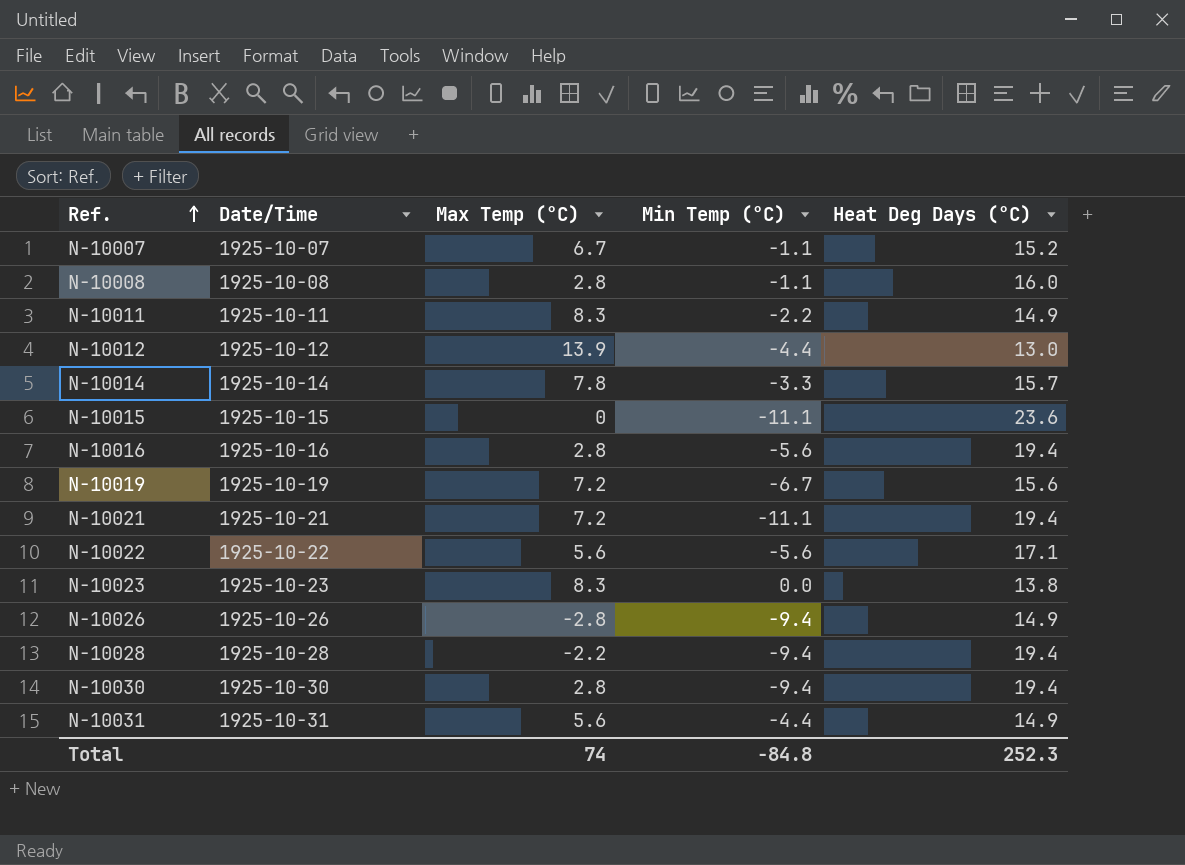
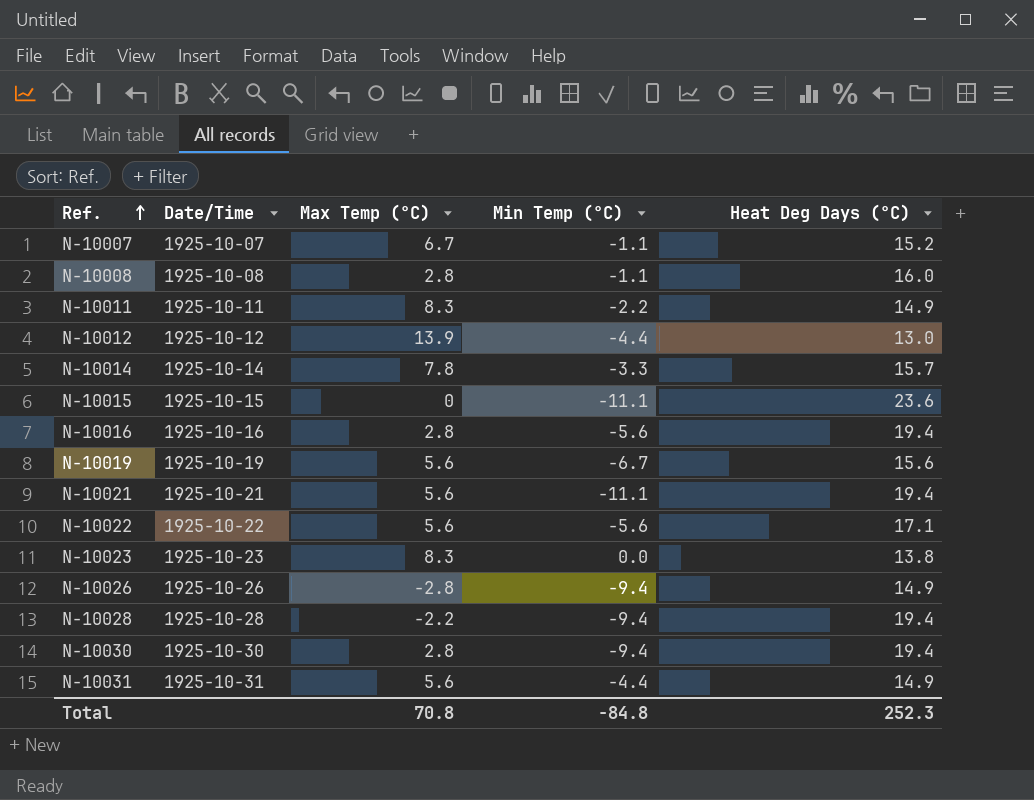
N-10019 | Max Temp (°C): 7.2 -> 5.6
N-10021 | Max Temp (°C): 7.2 -> 5.6
Total | Max Temp (°C): 74 -> 70.8

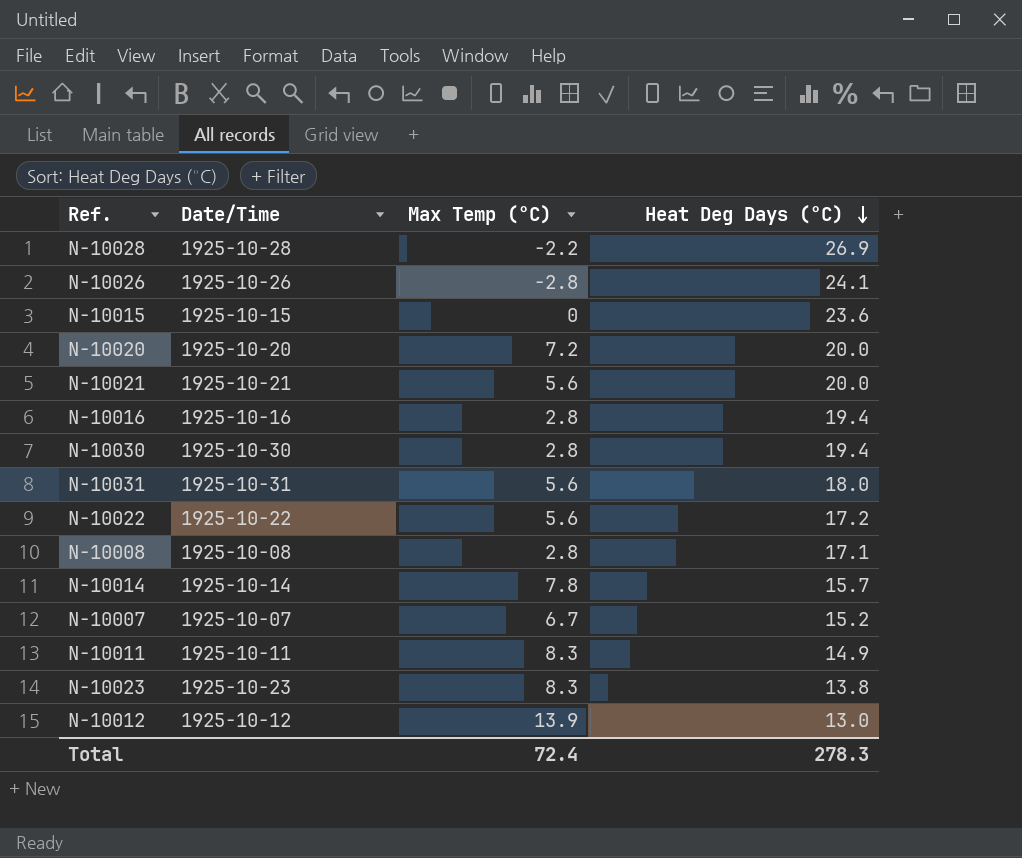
row order: Ref. ascending -> Heat Deg Days (°C) descending
column Min Temp (°C) | position: 4 -> none
row N-10019: 1925-10-19 | 5.6 | -6.7 | 15.6 -> none
N-10028 | Heat Deg Days (°C): 19.4 -> 26.9
N-10026 | Heat Deg Days (°C): 14.9 -> 24.1
row N-10020: none -> 1925-10-20 | 7.2 | 20.0
N-10021 | Heat Deg Days (°C): 19.4 -> 20.0
N-10031 | Heat Deg Days (°C): 14.9 -> 18.0
N-10022 | Heat Deg Days (°C): 17.1 -> 17.2
N-10008 | Heat Deg Days (°C): 16.0 -> 17.1
Total | Max Temp (°C): 70.8 -> 72.4
Total | Heat Deg Days (°C): 252.3 -> 278.3

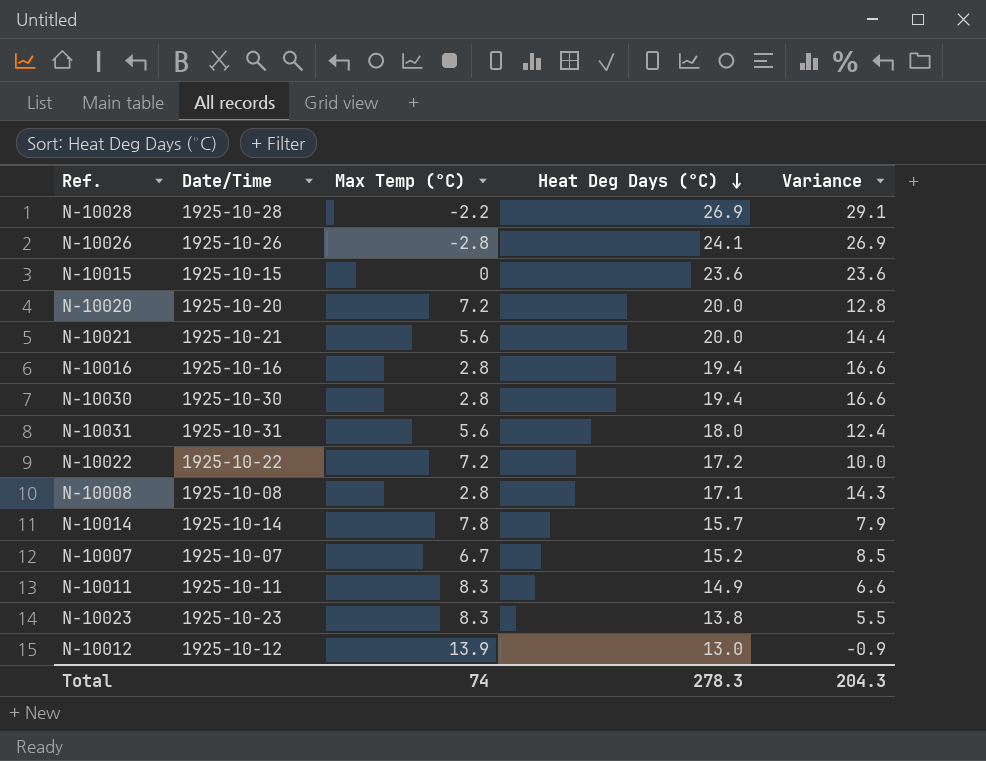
column Variance | formula: none -> [Heat Deg Days (°C)] - [Max Temp (°C)]
N-10022 | Max Temp (°C): 5.6 -> 7.2
Total | Max Temp (°C): 72.4 -> 74

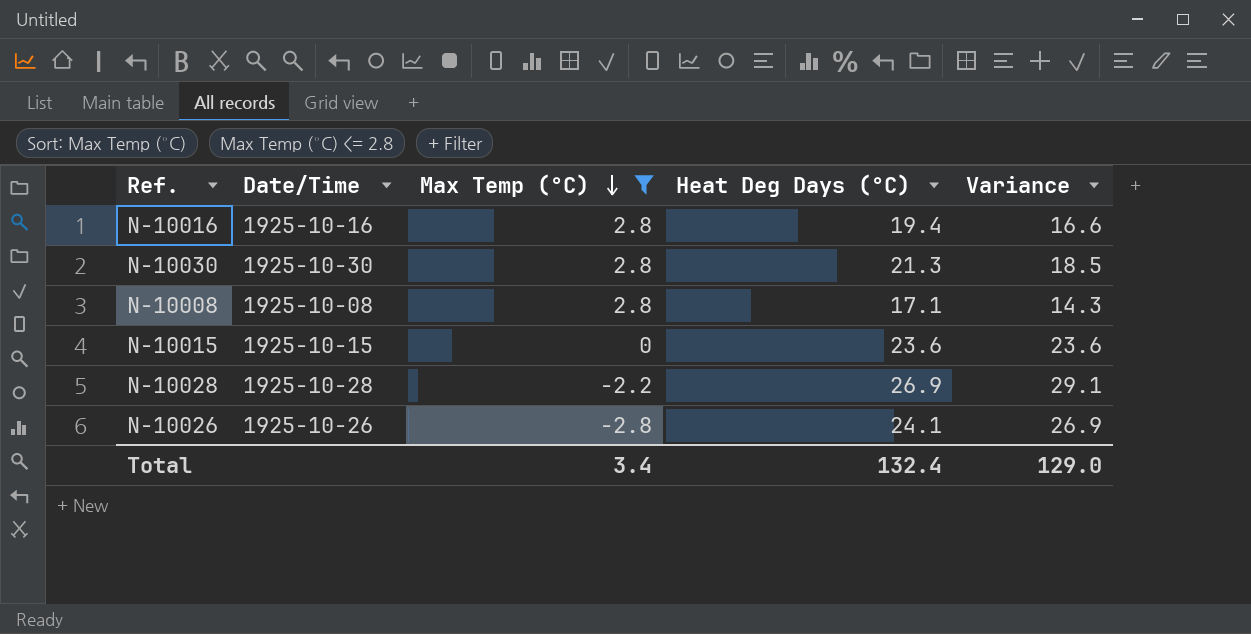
filter: none -> Max Temp (°C) <= 2.8
row order: Heat Deg Days (°C) descending -> Max Temp (°C) descending
N-10030 | Heat Deg Days (°C): 19.4 -> 21.3
N-10030 | Variance: 16.6 -> 18.5
Total | Max Temp (°C): 74 -> 3.4
Total | Heat Deg Days (°C): 278.3 -> 132.4
Total | Variance: 204.3 -> 129.0

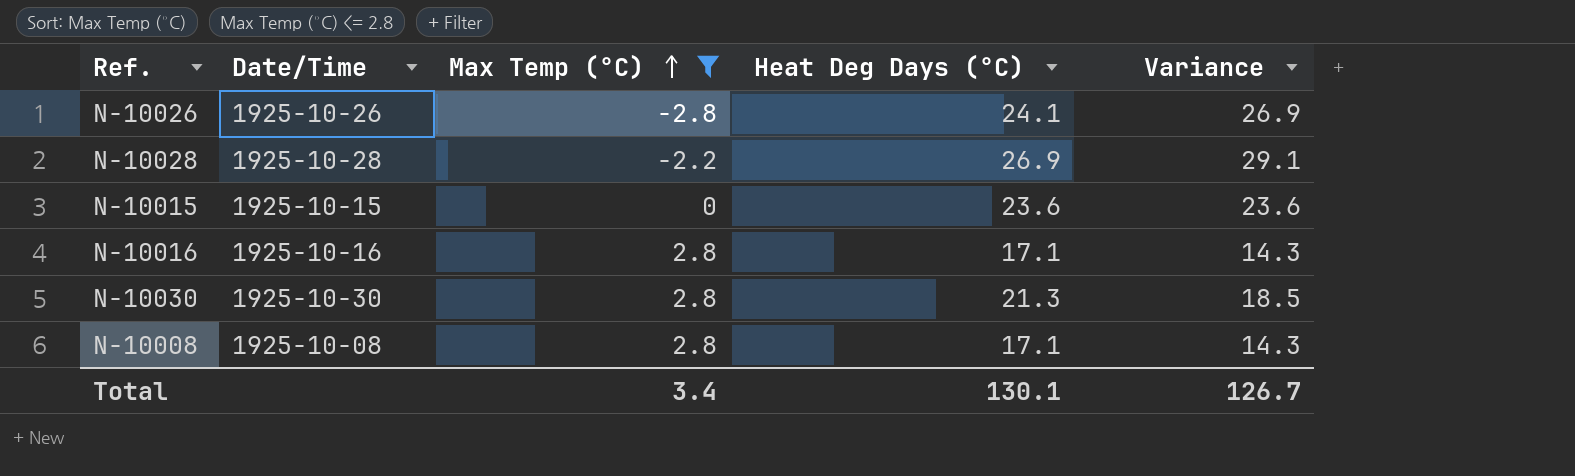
row order: Max Temp (°C) descending -> Max Temp (°C) ascending
N-10016 | Heat Deg Days (°C): 19.4 -> 17.1
N-10016 | Variance: 16.6 -> 14.3
Total | Heat Deg Days (°C): 132.4 -> 130.1
Total | Variance: 129.0 -> 126.7

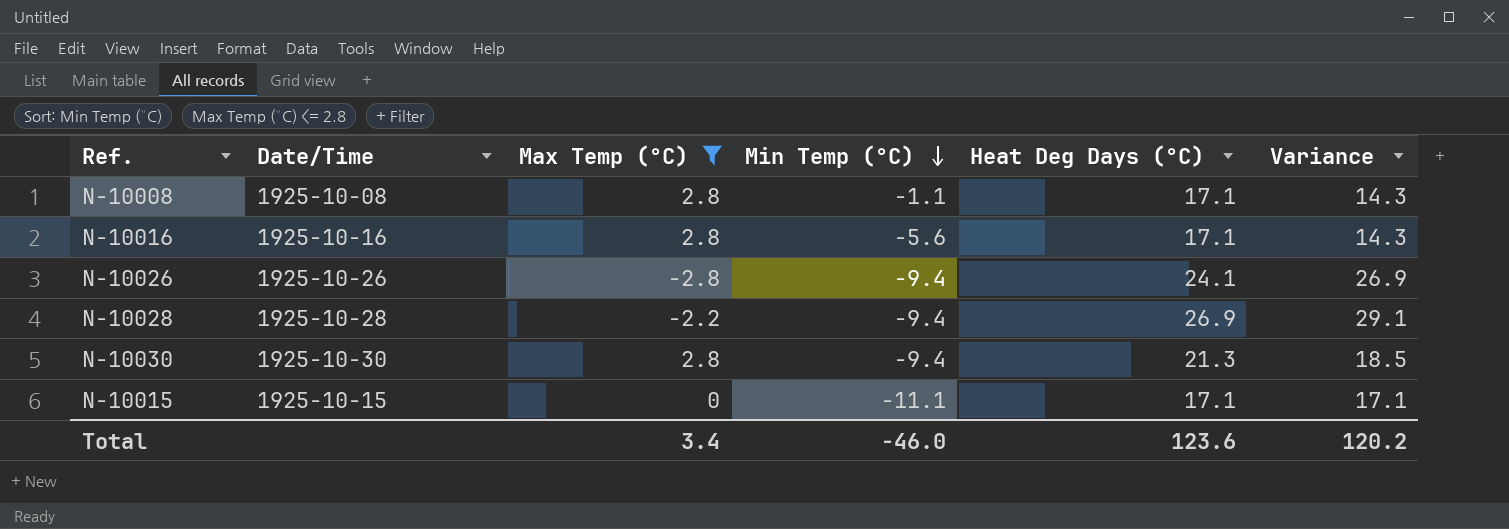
row order: Max Temp (°C) ascending -> Min Temp (°C) descending
column Min Temp (°C) | position: none -> 4
N-10015 | Heat Deg Days (°C): 23.6 -> 17.1
N-10015 | Variance: 23.6 -> 17.1
Total | Heat Deg Days (°C): 130.1 -> 123.6
Total | Variance: 126.7 -> 120.2

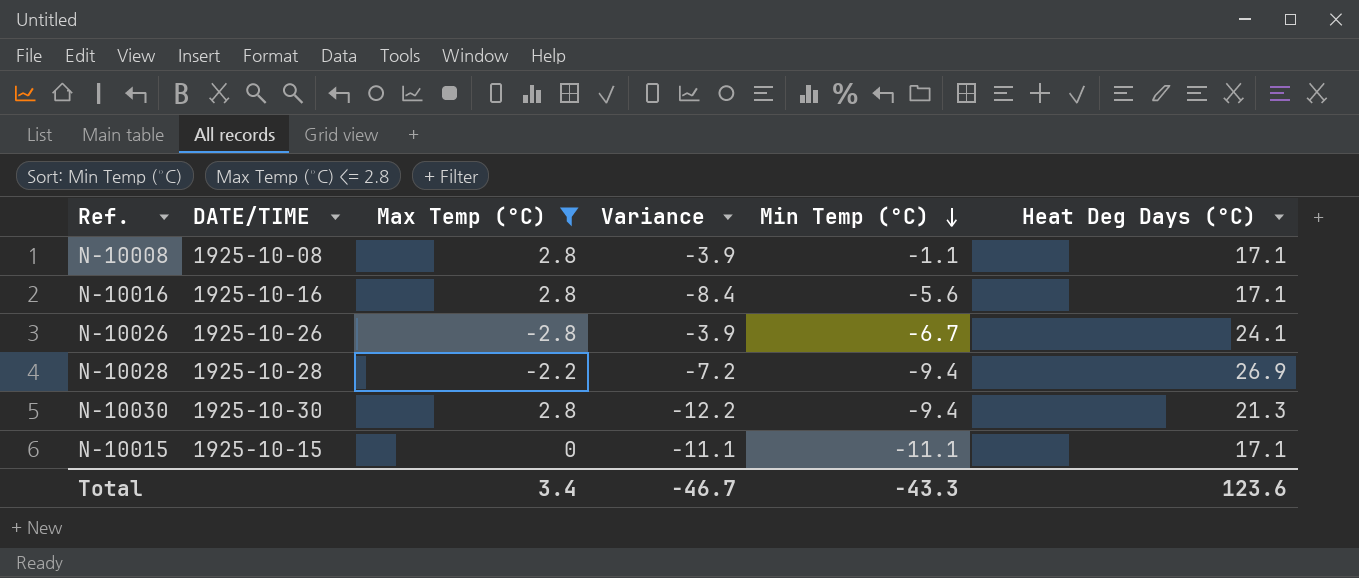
column name: Date/Time -> DATE/TIME
column Variance | formula: [Heat Deg Days (°C)] - [Max Temp (°C)] -> [Min Temp (°C)] - [Max Temp (°C)]
column Variance | position: 6 -> 4
N-10026 | Min Temp (°C): -9.4 -> -6.7
Total | Variance: 120.2 -> -46.7
Total | Min Temp (°C): -46.0 -> -43.3

